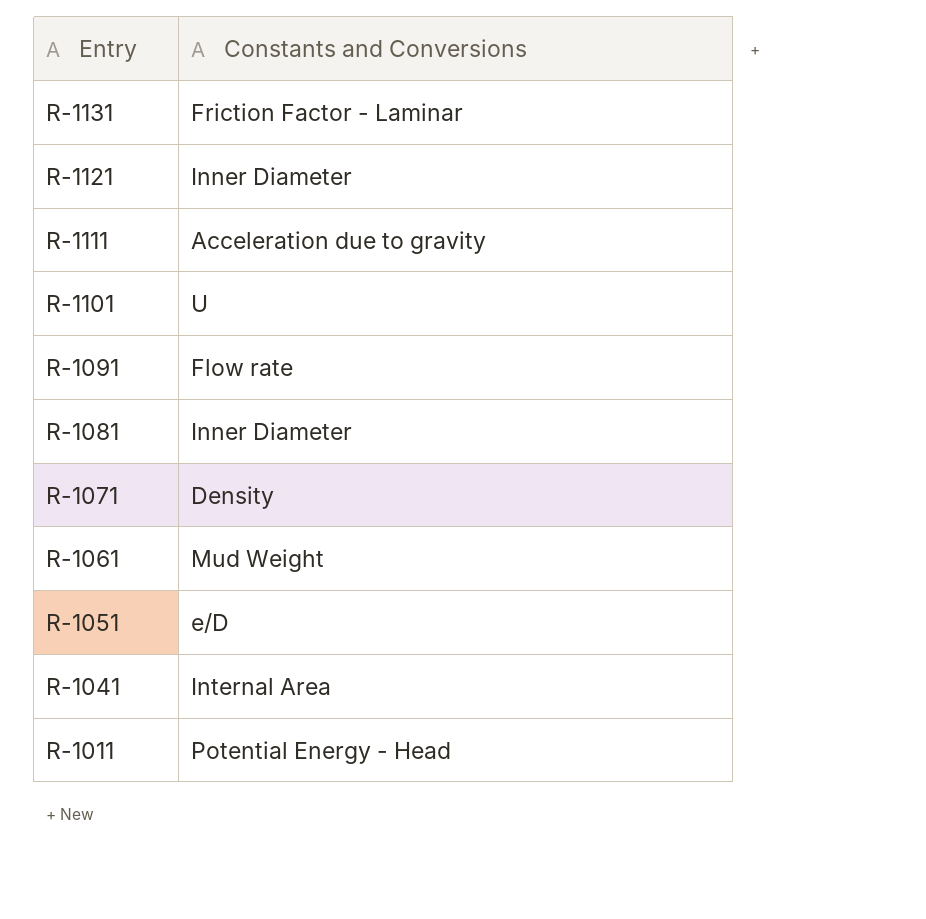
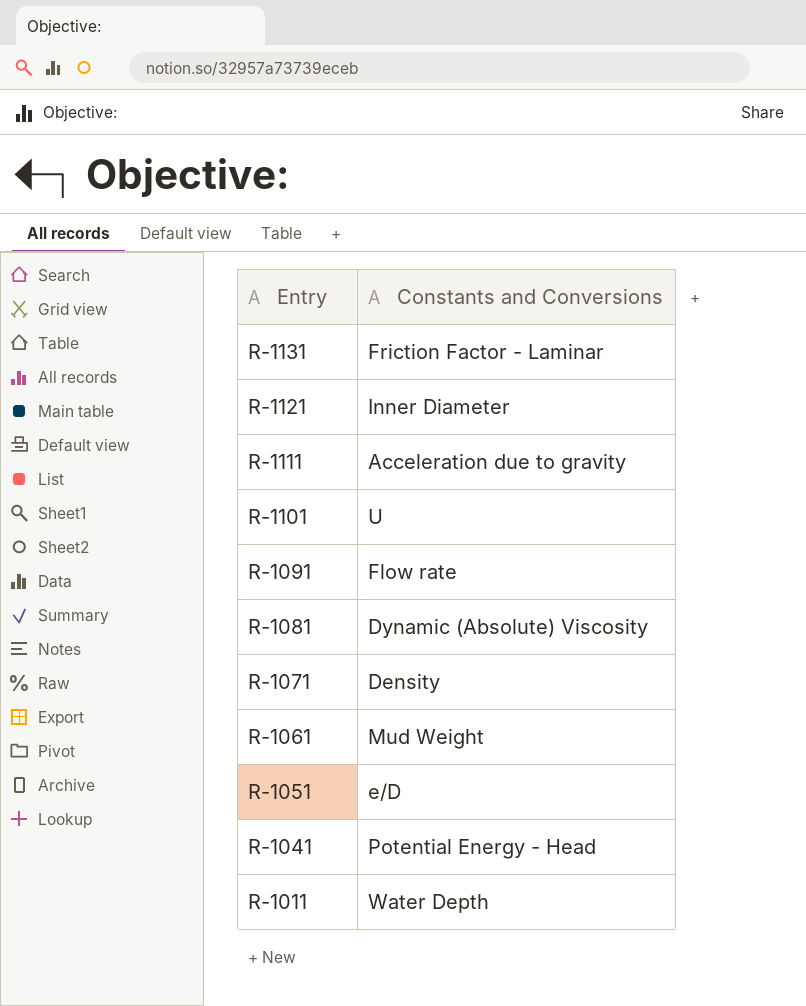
R-1081 | Constants and Conversions: Inner Diameter -> Dynamic (Absolute) Viscosity
R-1041 | Constants and Conversions: Internal Area -> Potential Energy - Head
R-1011 | Constants and Conversions: Potential Energy - Head -> Water Depth

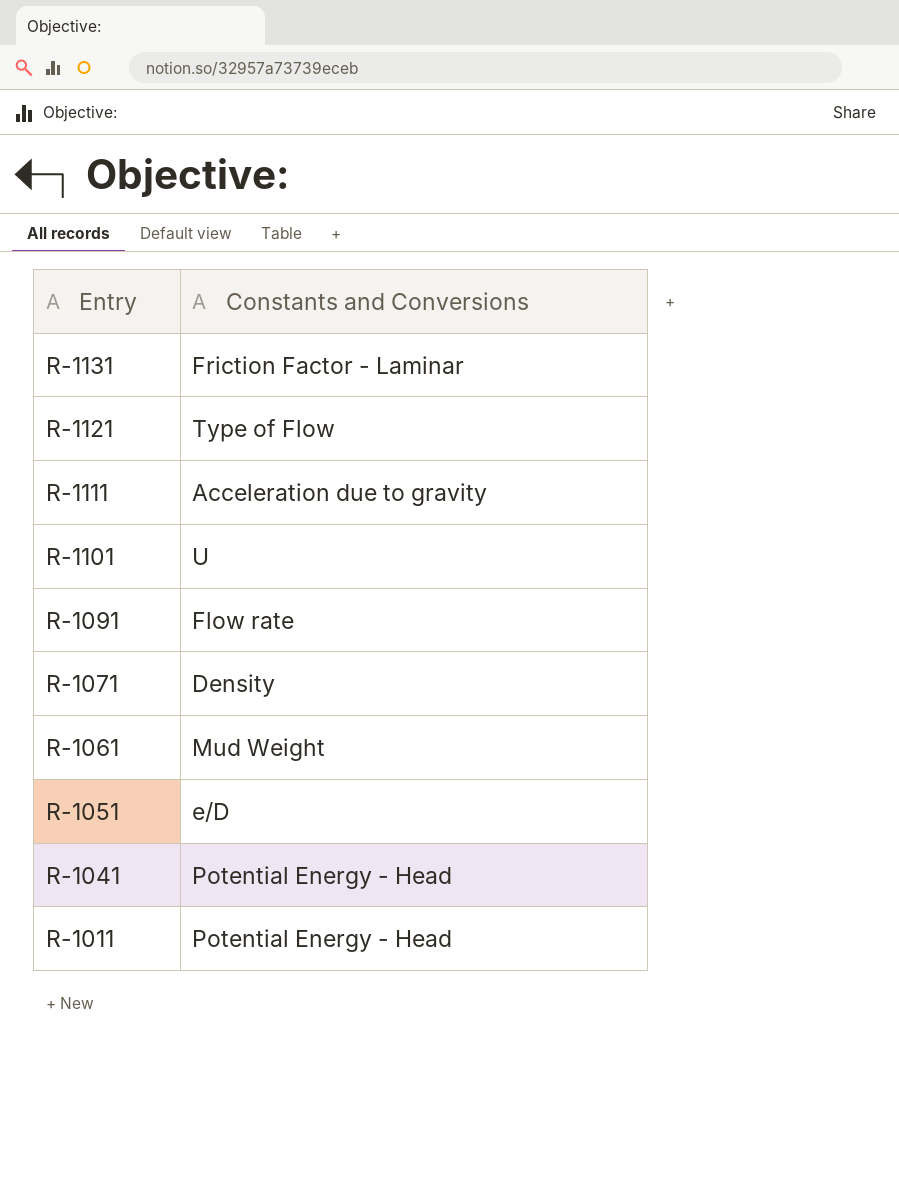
row R-1081: Dynamic (Absolute) Viscosity -> none
R-1121 | Constants and Conversions: Inner Diameter -> Type of Flow
R-1011 | Constants and Conversions: Water Depth -> Potential Energy - Head

